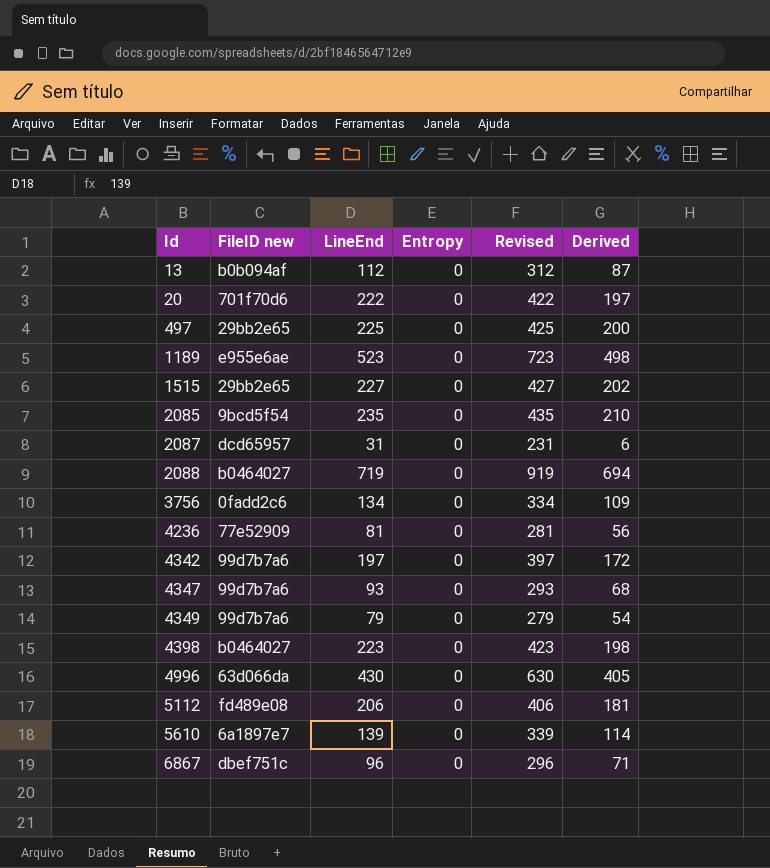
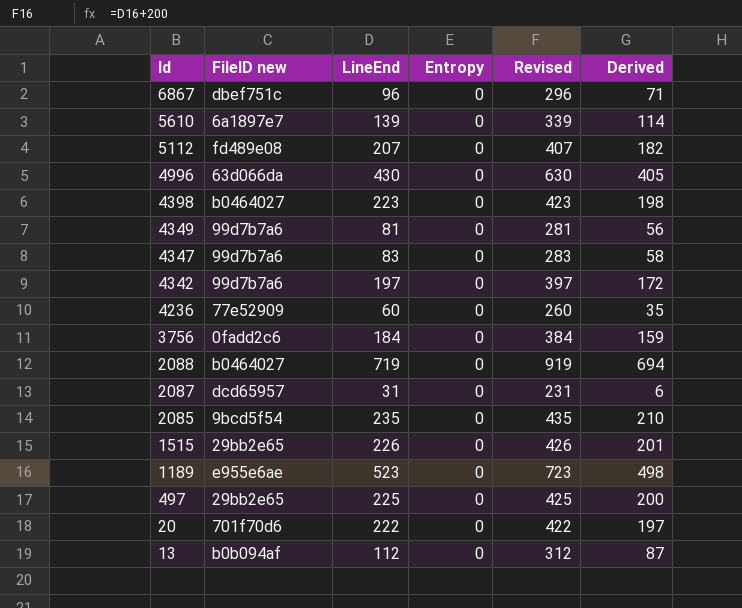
row order: Id ascending -> Id descending
5112 | LineEnd: 206 -> 207
5112 | Revised: 406 -> 407
5112 | Derived: 181 -> 182
4349 | LineEnd: 79 -> 81
4349 | Revised: 279 -> 281
4349 | Derived: 54 -> 56
4347 | LineEnd: 93 -> 83
4347 | Revised: 293 -> 283
4347 | Derived: 68 -> 58
4236 | LineEnd: 81 -> 60
4236 | Revised: 281 -> 260
4236 | Derived: 56 -> 35
3756 | LineEnd: 134 -> 184
3756 | Revised: 334 -> 384
3756 | Derived: 109 -> 159
1515 | LineEnd: 227 -> 226
1515 | Revised: 427 -> 426
1515 | Derived: 202 -> 201

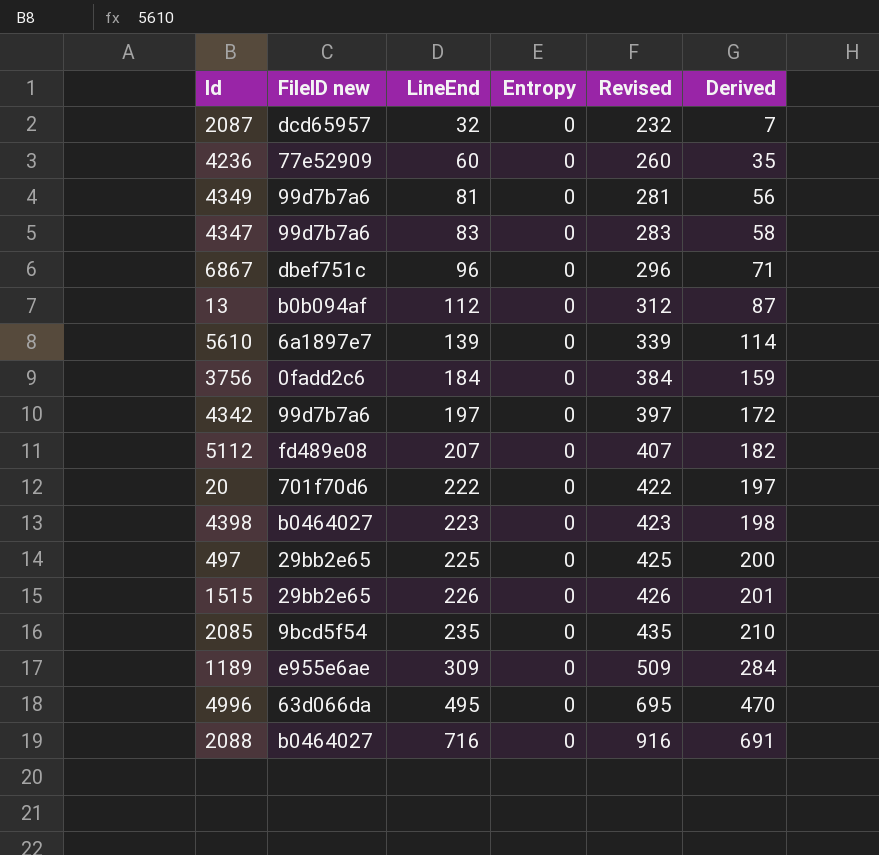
row order: Id descending -> LineEnd ascending
2087 | LineEnd: 31 -> 32
2087 | Revised: 231 -> 232
2087 | Derived: 6 -> 7
1189 | LineEnd: 523 -> 309
1189 | Revised: 723 -> 509
1189 | Derived: 498 -> 284
4996 | LineEnd: 430 -> 495
4996 | Revised: 630 -> 695
4996 | Derived: 405 -> 470
2088 | LineEnd: 719 -> 716
2088 | Revised: 919 -> 916
2088 | Derived: 694 -> 691

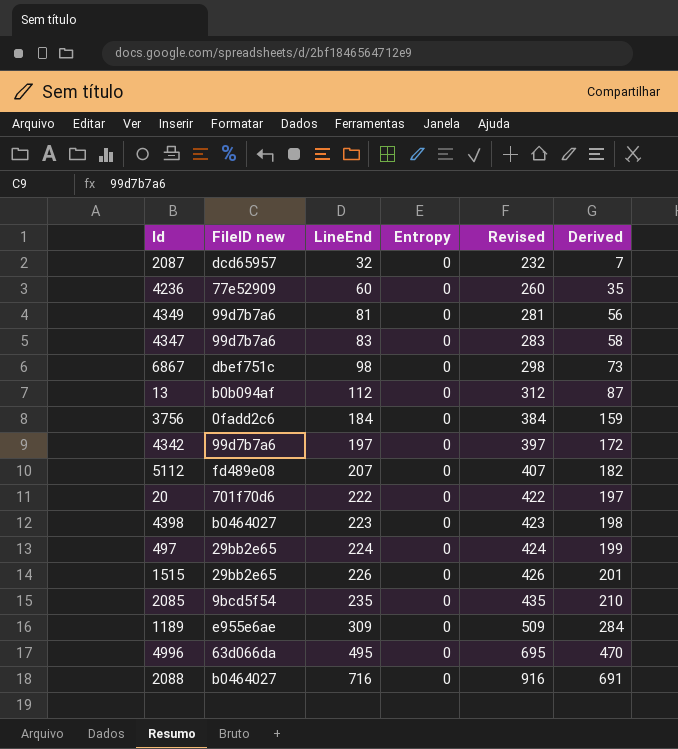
row 5610: 6a1897e7 | 139 | 0 | 339 | 114 -> none
6867 | LineEnd: 96 -> 98
6867 | Revised: 296 -> 298
6867 | Derived: 71 -> 73
497 | LineEnd: 225 -> 224
497 | Revised: 425 -> 424
497 | Derived: 200 -> 199

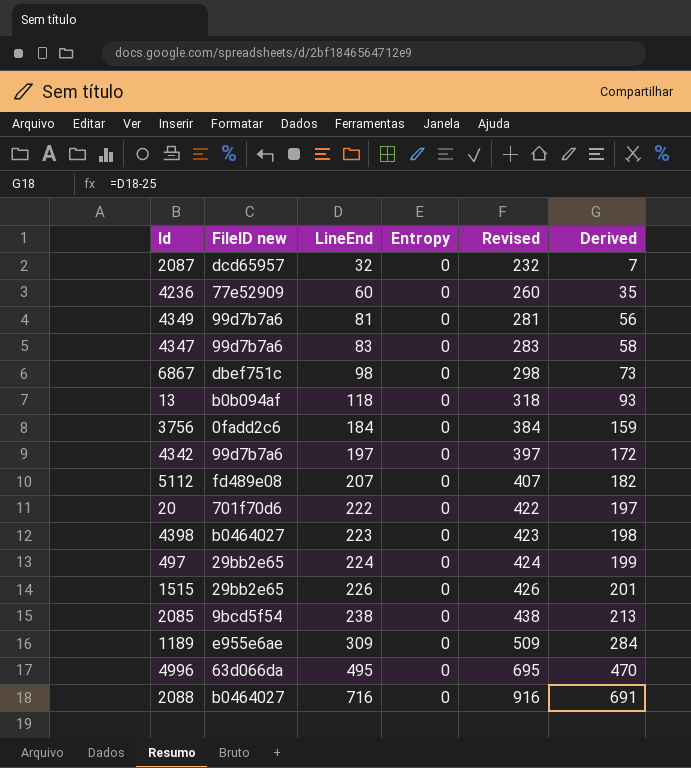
13 | LineEnd: 112 -> 118
13 | Revised: 312 -> 318
13 | Derived: 87 -> 93
2085 | LineEnd: 235 -> 238
2085 | Revised: 435 -> 438
2085 | Derived: 210 -> 213

